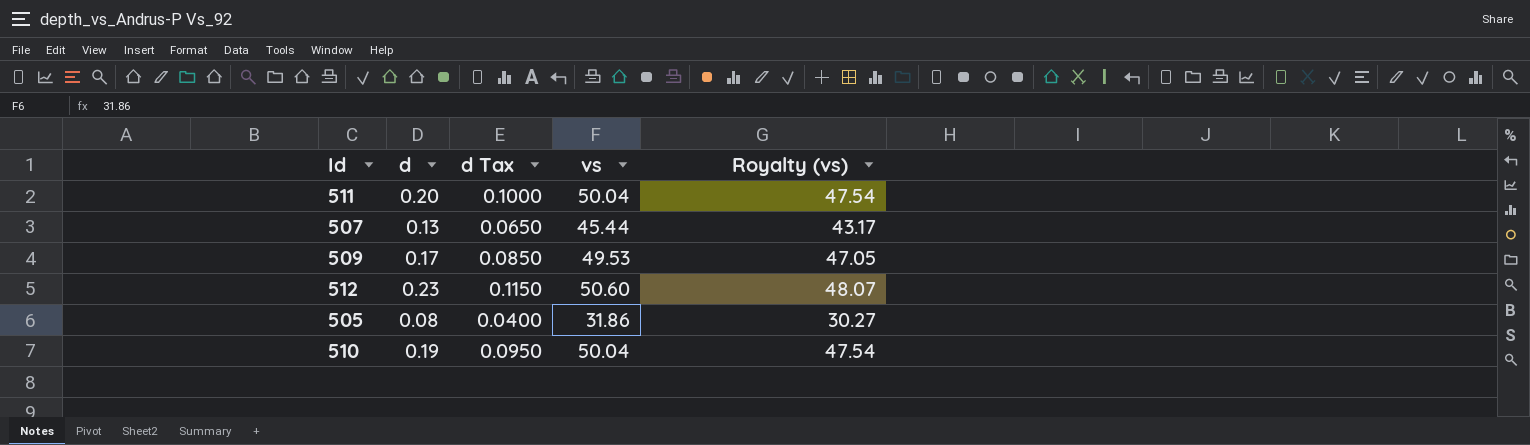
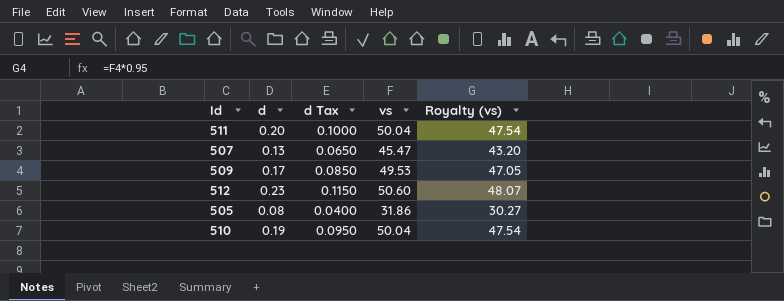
507 | vs: 45.44 -> 45.47
507 | Royalty (vs): 43.17 -> 43.20

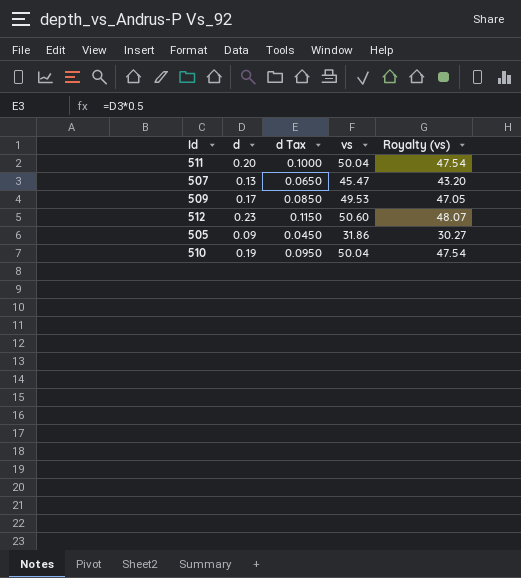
505 | d: 0.08 -> 0.09
505 | d Tax: 0.0400 -> 0.0450

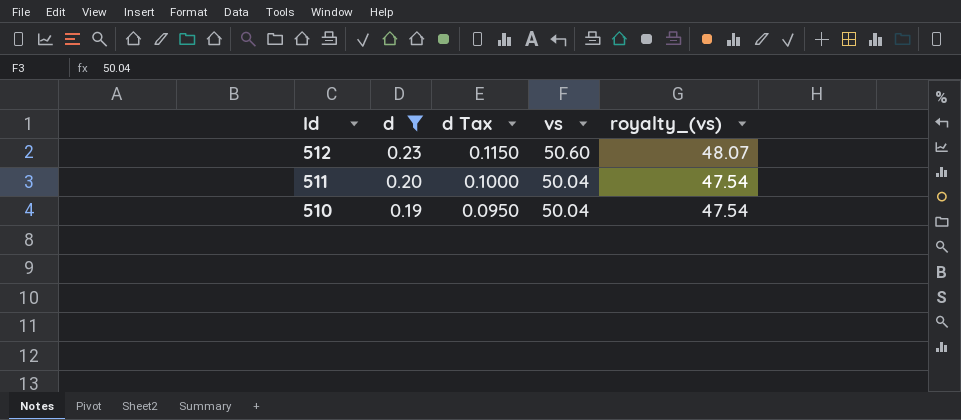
filter: none -> d >= 0.19
row order: none -> Id descending
column name: Royalty (vs) -> royalty_(vs)

